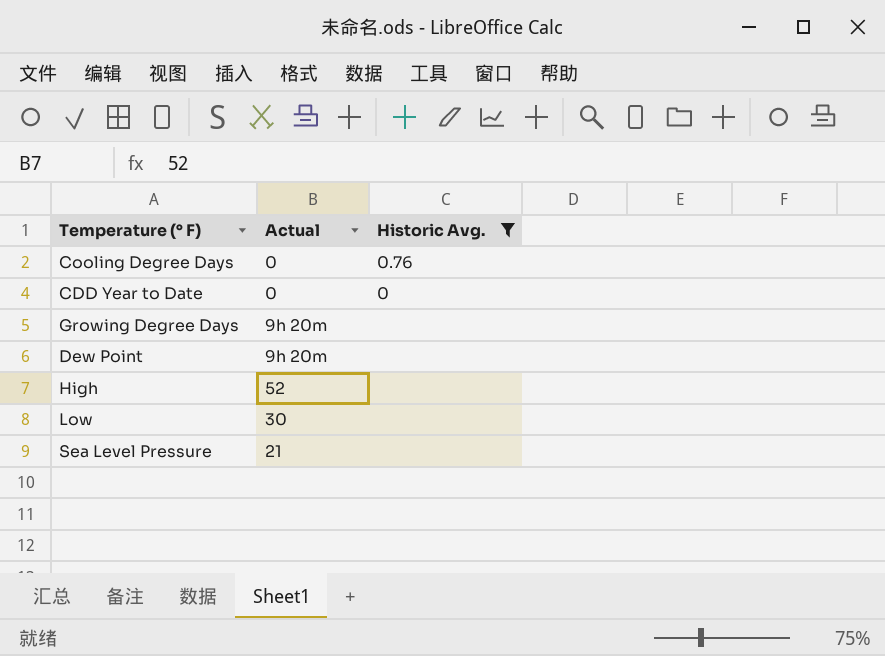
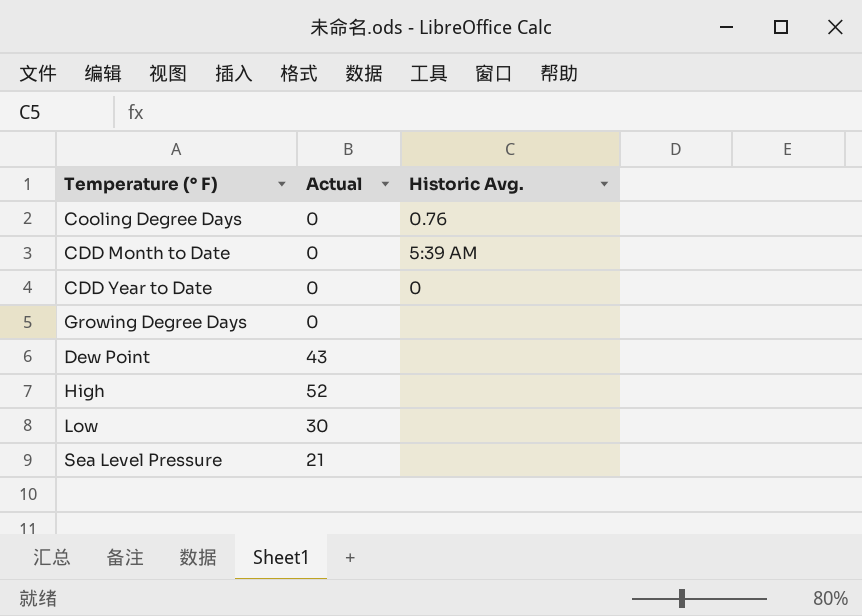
filter: Historic Avg. != 5:39 AM -> none
Growing Degree Days | Actual: 9h 20m -> 0
Dew Point | Actual: 9h 20m -> 43

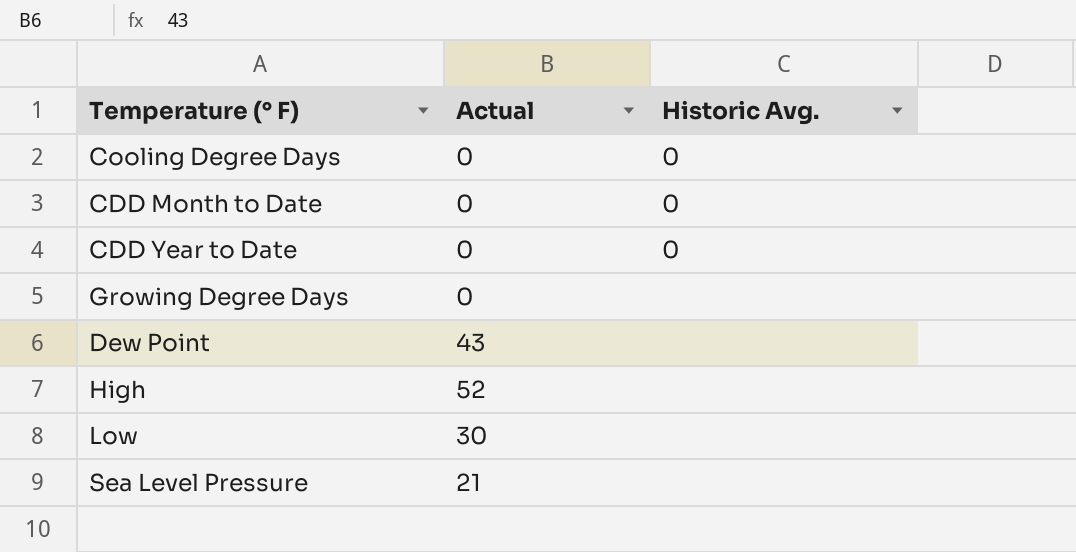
Cooling Degree Days | Historic Avg.: 0.76 -> 0
CDD Month to Date | Historic Avg.: 5:39 AM -> 0

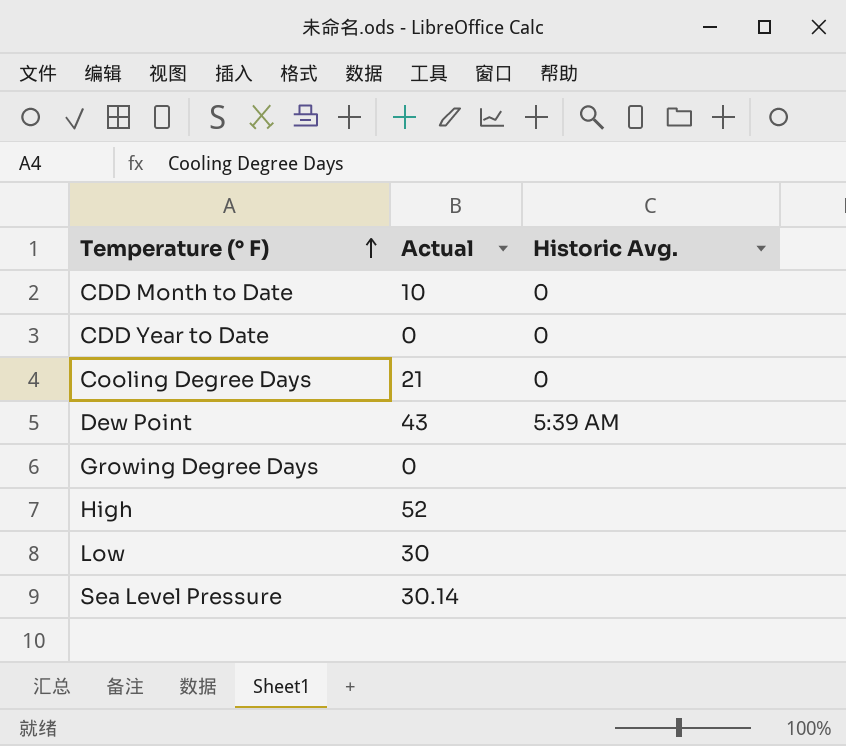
row order: none -> Temperature (° F) ascending
CDD Month to Date | Actual: 0 -> 10
Cooling Degree Days | Actual: 0 -> 21
Dew Point | Historic Avg.: none -> 5:39 AM
Sea Level Pressure | Actual: 21 -> 30.14

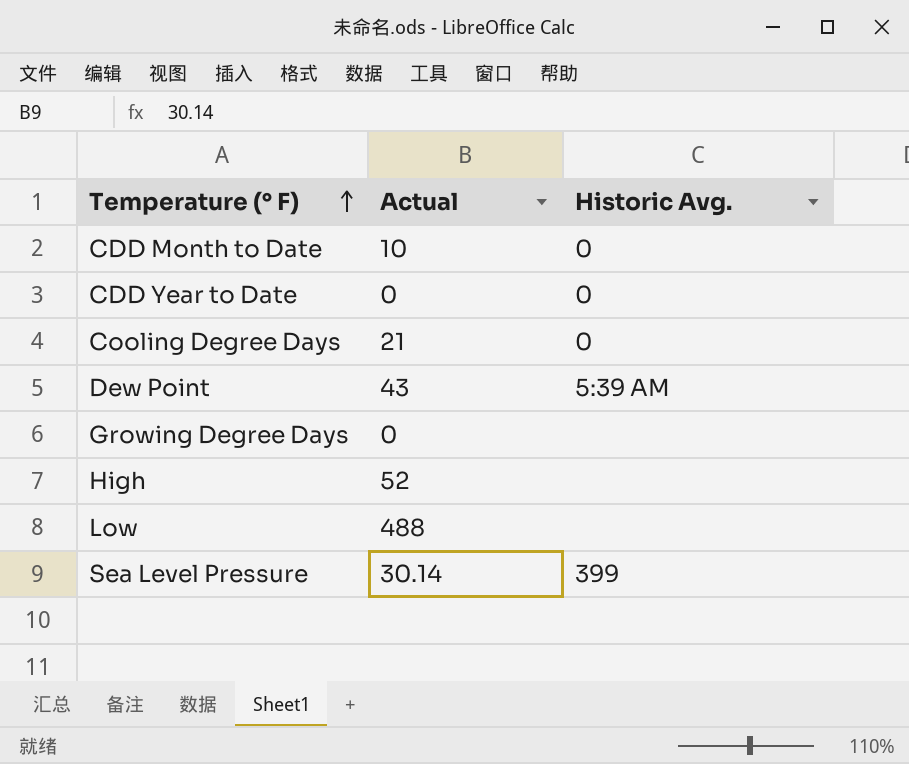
Low | Actual: 30 -> 488
Sea Level Pressure | Historic Avg.: none -> 399

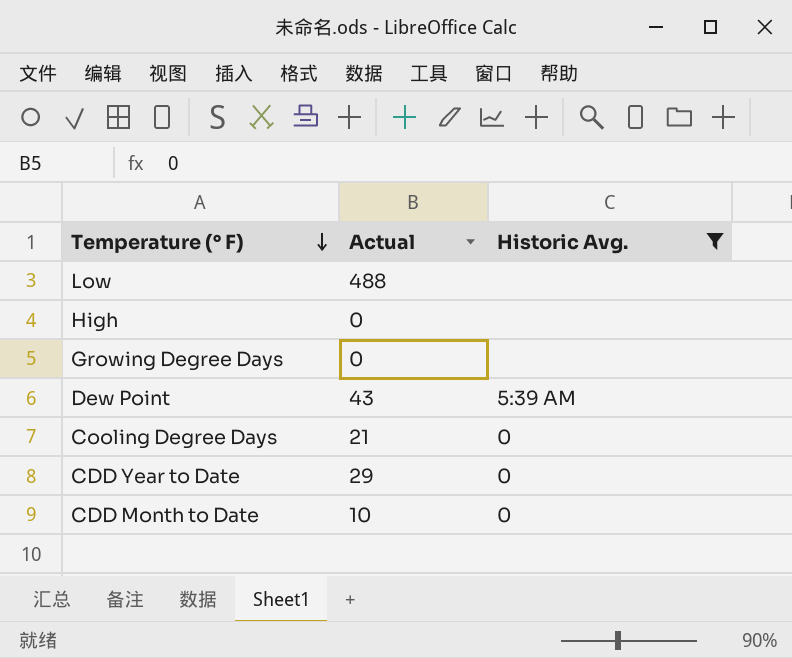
filter: none -> Historic Avg. != 399
row order: Temperature (° F) ascending -> Temperature (° F) descending
High | Actual: 52 -> 0
CDD Year to Date | Actual: 0 -> 29

